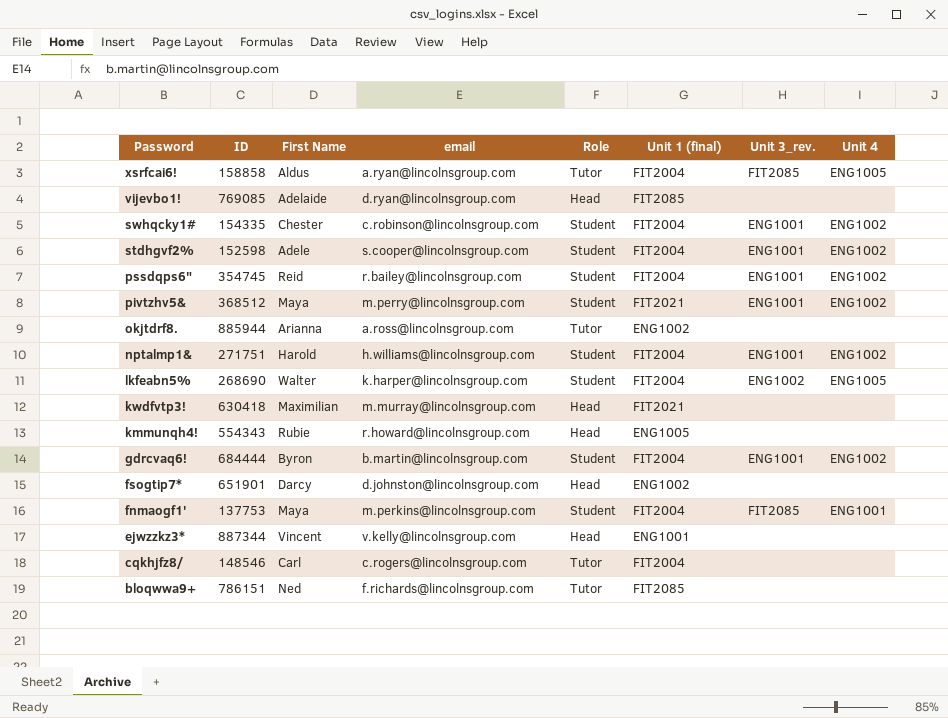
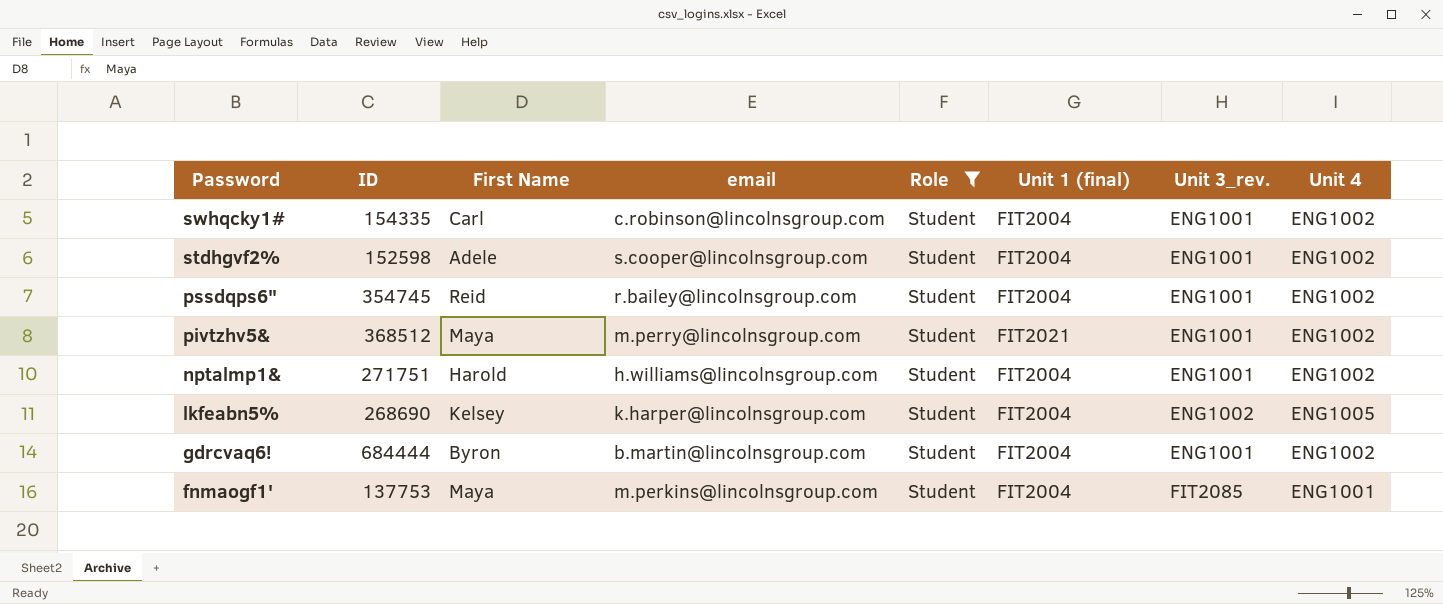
filter: none -> Role = Student
swhqcky1# | First Name: Chester -> Carl
lkfeabn5% | First Name: Walter -> Kelsey

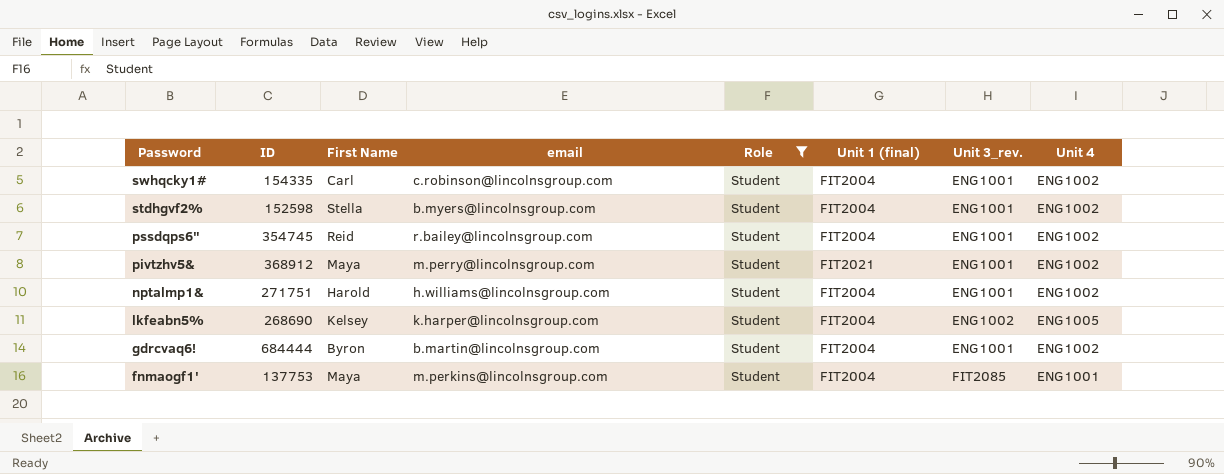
stdhgvf2% | First Name: Adele -> Stella
stdhgvf2% | email: s.cooper@lincolnsgroup.com -> b.myers@lincolnsgroup.com
pivtzhv5& | ID: 368512 -> 368912

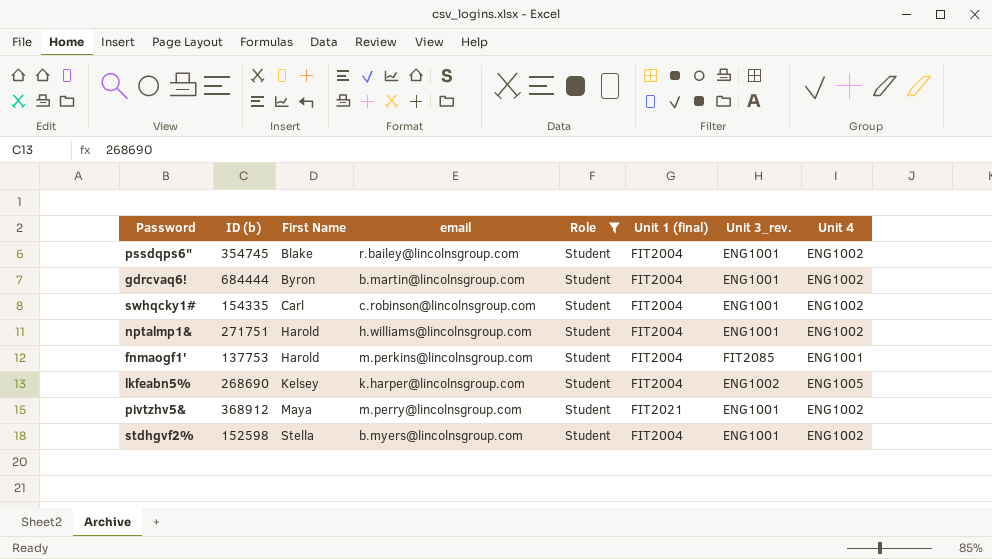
row order: Password descending -> First Name ascending
column name: ID -> ID (b)
pssdqps6" | First Name: Reid -> Blake
fnmaogf1' | First Name: Maya -> Harold

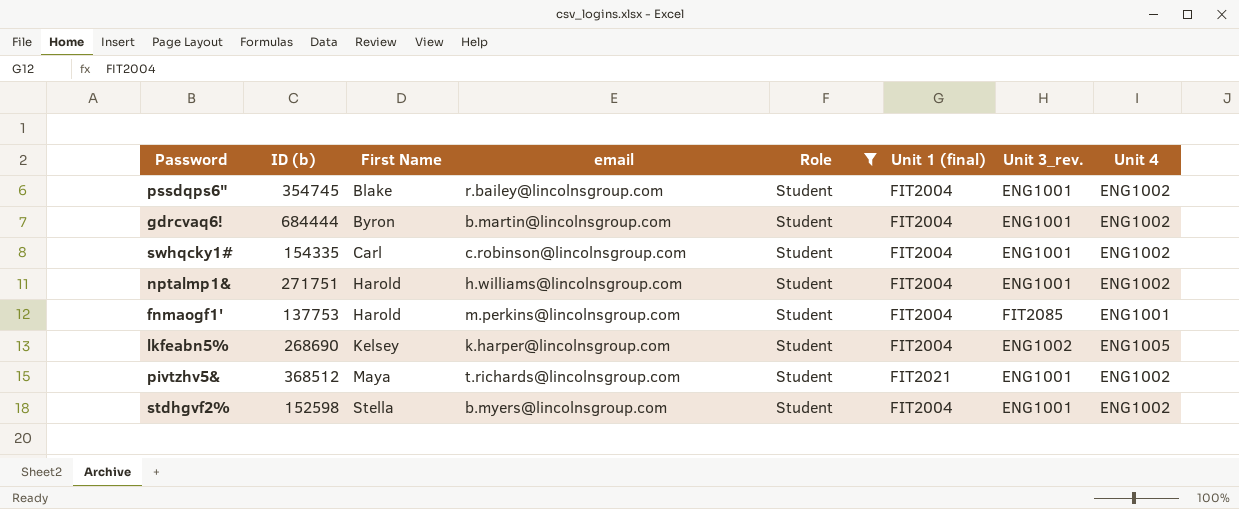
pivtzhv5& | ID (b): 368912 -> 368512
pivtzhv5& | email: m.perry@lincolnsgroup.com -> t.richards@lincolnsgroup.com

